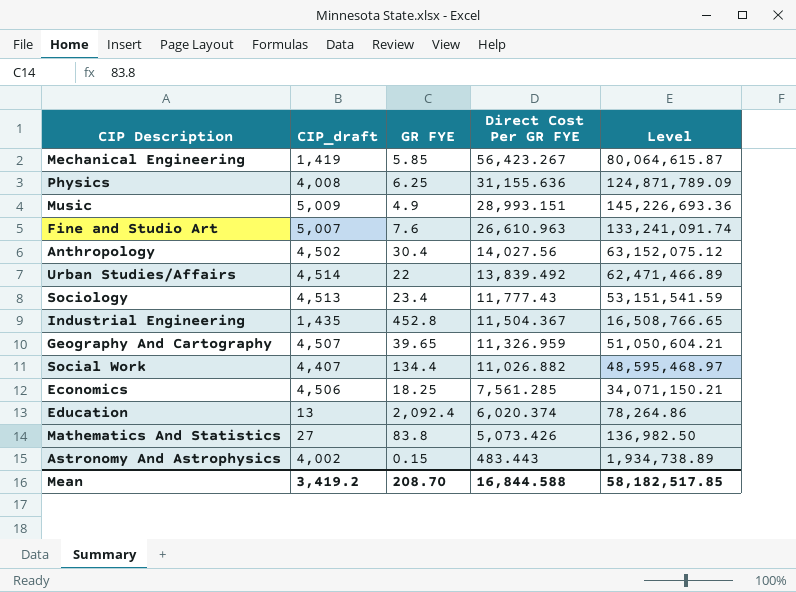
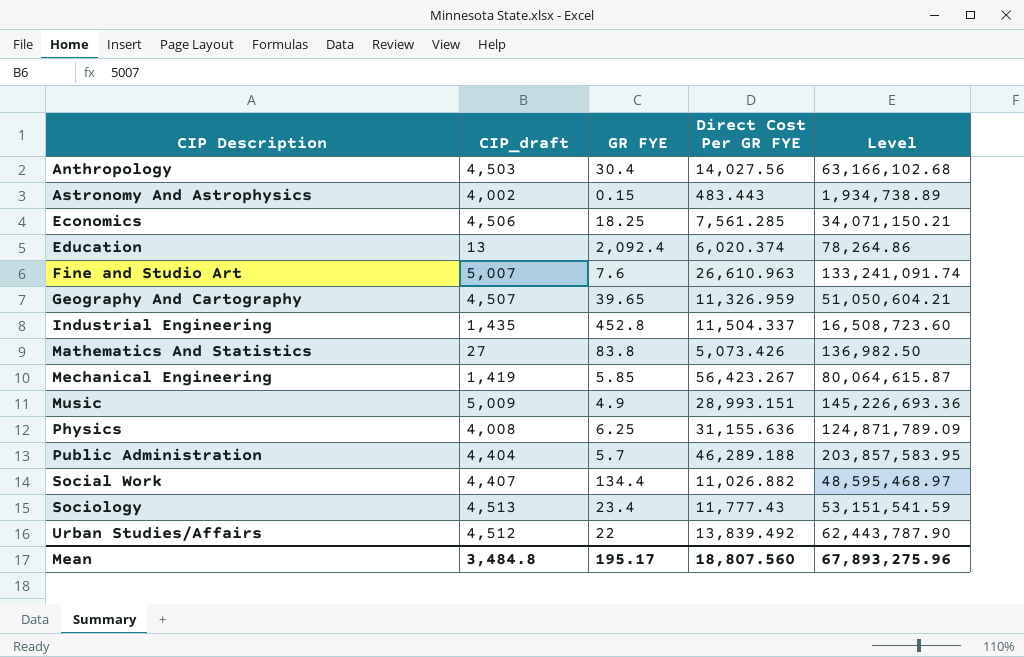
row order: Direct Cost Per GR FYE descending -> CIP Description ascending
Anthropology | CIP_draft: 4,502 -> 4,503
Anthropology | Level: 63,152,075.12 -> 63,166,102.68
Industrial Engineering | Direct Cost Per GR FYE: 11,504.367 -> 11,504.337
Industrial Engineering | Level: 16,508,766.65 -> 16,508,723.60
row Public Administration: none -> 4,404 | 5.7 | 46,289.188 | 203,857,583.95
Urban Studies/Affairs | CIP_draft: 4,514 -> 4,512
Urban Studies/Affairs | Level: 62,471,466.89 -> 62,443,787.90
Mean | CIP_draft: 3,419.2 -> 3,484.8
Mean | GR FYE: 208.70 -> 195.17
Mean | Direct Cost Per GR FYE: 16,844.588 -> 18,807.560
Mean | Level: 58,182,517.85 -> 67,893,275.96

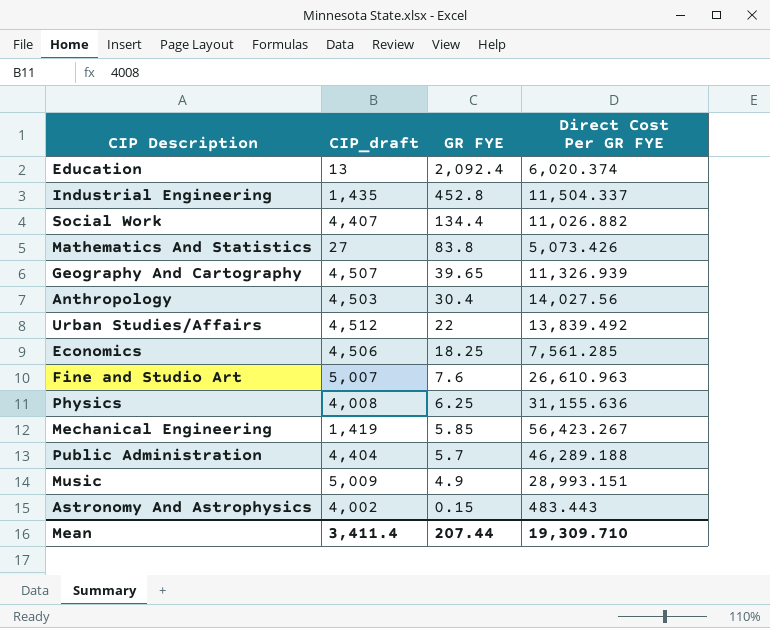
row order: CIP Description ascending -> GR FYE descending
column Level | formula: [CIP_draft] * [Direct Cost Per GR FYE] -> none
row Sociology: 4,513 | 23.4 | 11,777.43 | 53,151,541.59 -> none
Geography And Cartography | Direct Cost Per GR FYE: 11,326.959 -> 11,326.939
Mean | CIP_draft: 3,484.8 -> 3,411.4
Mean | GR FYE: 195.17 -> 207.44
Mean | Direct Cost Per GR FYE: 18,807.560 -> 19,309.710

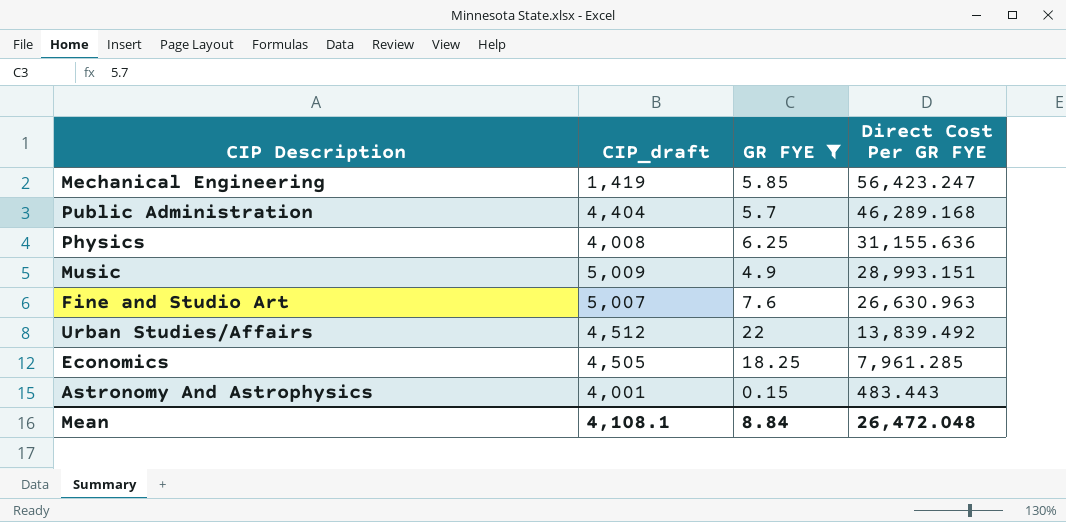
filter: none -> GR FYE <= 22
row order: GR FYE descending -> Direct Cost Per GR FYE descending
Mechanical Engineering | Direct Cost Per GR FYE: 56,423.267 -> 56,423.247
Public Administration | Direct Cost Per GR FYE: 46,289.188 -> 46,289.168
Fine and Studio Art | Direct Cost Per GR FYE: 26,610.963 -> 26,630.963
Economics | CIP_draft: 4,506 -> 4,505
Economics | Direct Cost Per GR FYE: 7,561.285 -> 7,961.285
Astronomy And Astrophysics | CIP_draft: 4,002 -> 4,001
Mean | CIP_draft: 3,411.4 -> 4,108.1
Mean | GR FYE: 207.44 -> 8.84
Mean | Direct Cost Per GR FYE: 19,309.710 -> 26,472.048

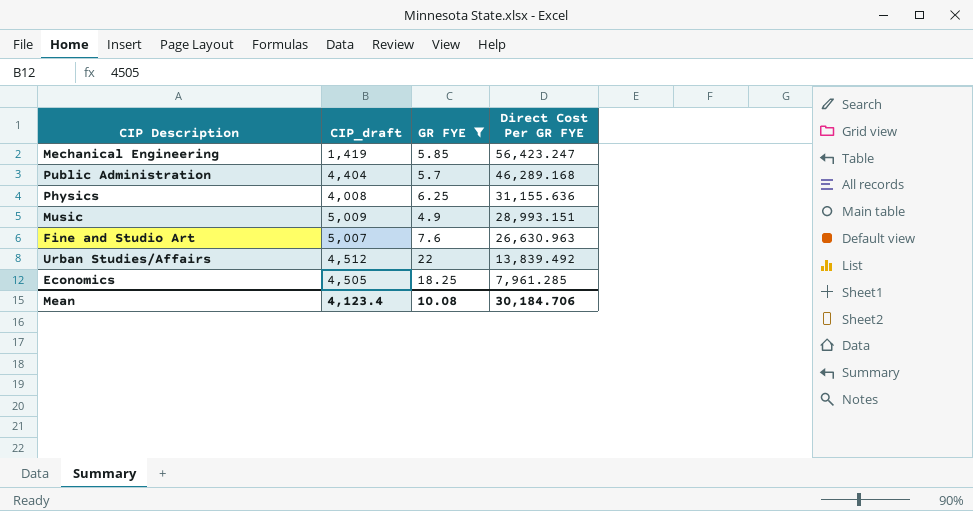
row Astronomy And Astrophysics: 4,001 | 0.15 | 483.443 -> none
Mean | CIP_draft: 4,108.1 -> 4,123.4
Mean | GR FYE: 8.84 -> 10.08
Mean | Direct Cost Per GR FYE: 26,472.048 -> 30,184.706

